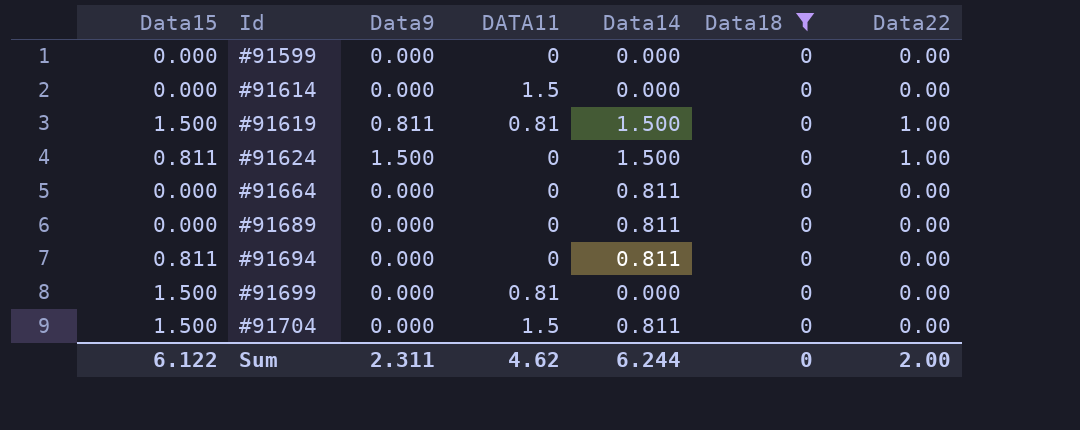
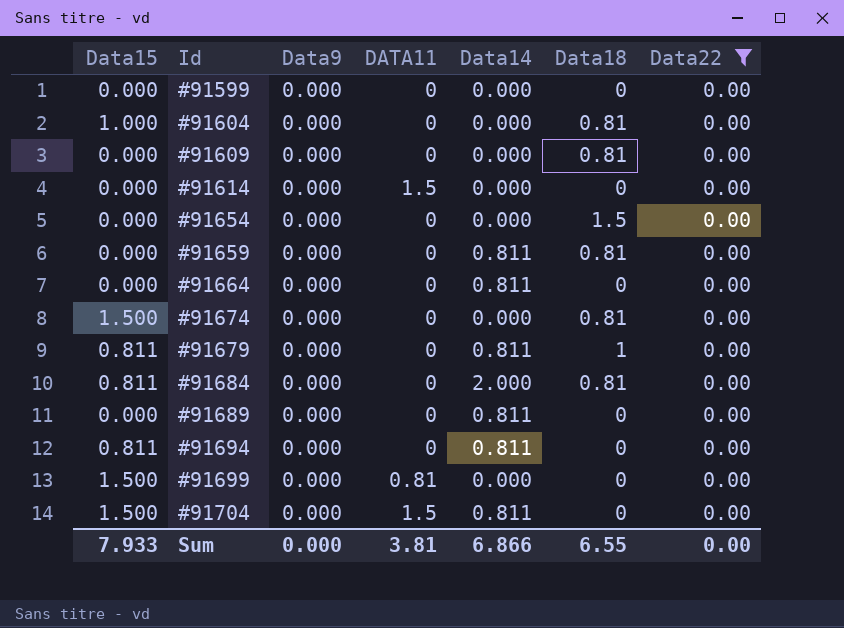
filter: Data18 = 0 -> Data22 = 0.00
Sum | Data15: 6.122 -> 7.933
Sum | Data9: 2.311 -> 0.000
Sum | DATA11: 4.62 -> 3.81
Sum | Data14: 6.244 -> 6.866
Sum | Data18: 0 -> 6.55
Sum | Data22: 2.00 -> 0.00

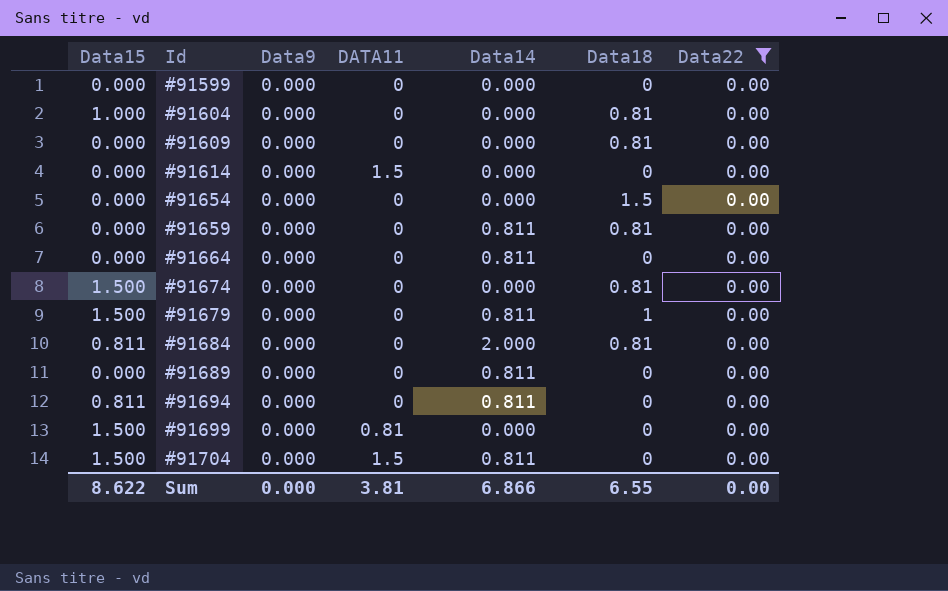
#91679 | Data15: 0.811 -> 1.500
Sum | Data15: 7.933 -> 8.622

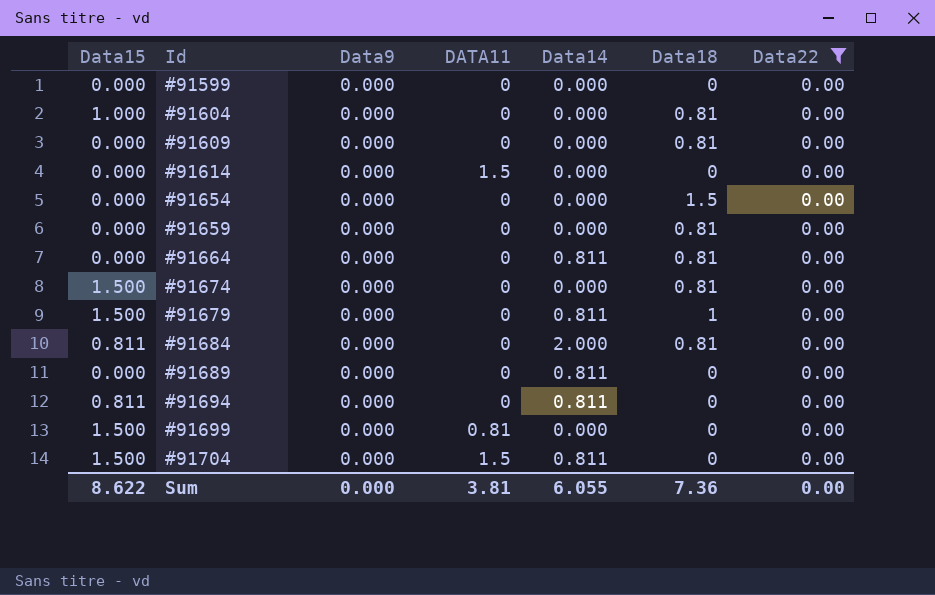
#91659 | Data14: 0.811 -> 0.000
#91664 | Data18: 0 -> 0.81
Sum | Data14: 6.866 -> 6.055
Sum | Data18: 6.55 -> 7.36

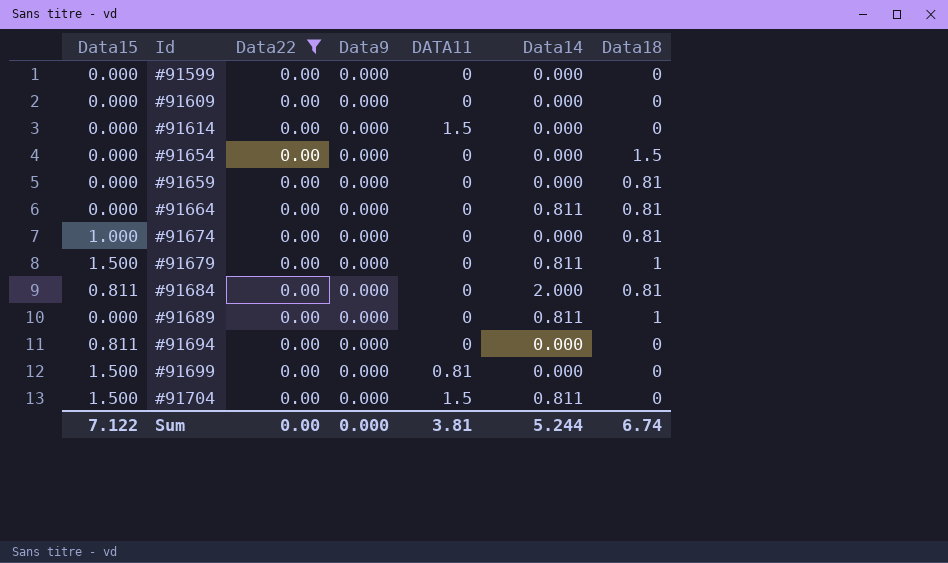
column Data22 | position: 7 -> 3
row #91604: 1.000 | 0.000 | 0 | 0.000 | 0.81 | 0.00 -> none
#91609 | Data18: 0.81 -> 0
#91674 | Data15: 1.500 -> 1.000
#91689 | Data18: 0 -> 1
#91694 | Data14: 0.811 -> 0.000
Sum | Data15: 8.622 -> 7.122
Sum | Data14: 6.055 -> 5.244
Sum | Data18: 7.36 -> 6.74

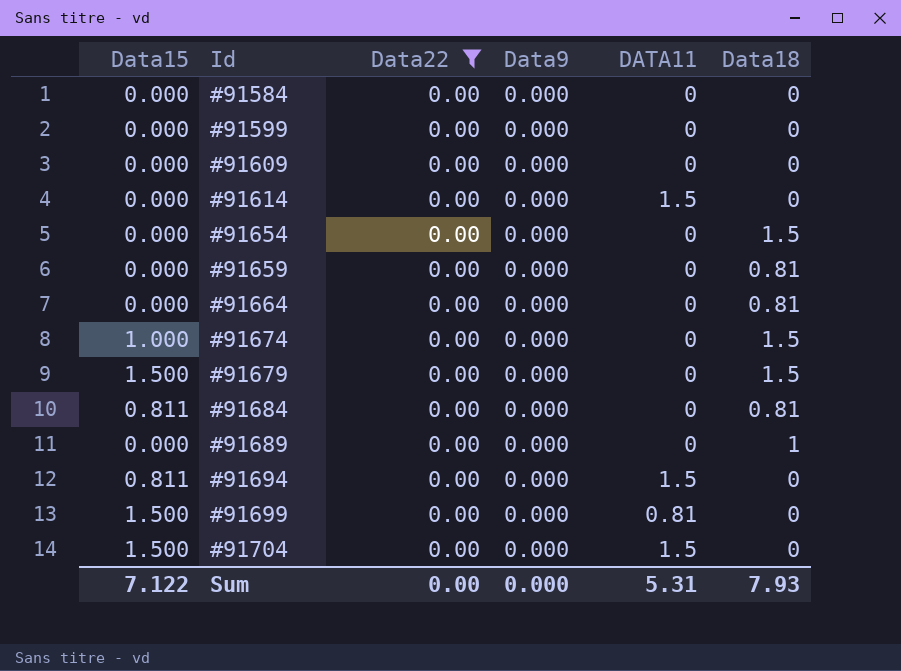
column Data14 | position: 6 -> none
row #91584: none -> 0.000 | 0.00 | 0.000 | 0 | 0
#91674 | Data18: 0.81 -> 1.5
#91679 | Data18: 1 -> 1.5
#91694 | DATA11: 0 -> 1.5
Sum | DATA11: 3.81 -> 5.31
Sum | Data18: 6.74 -> 7.93

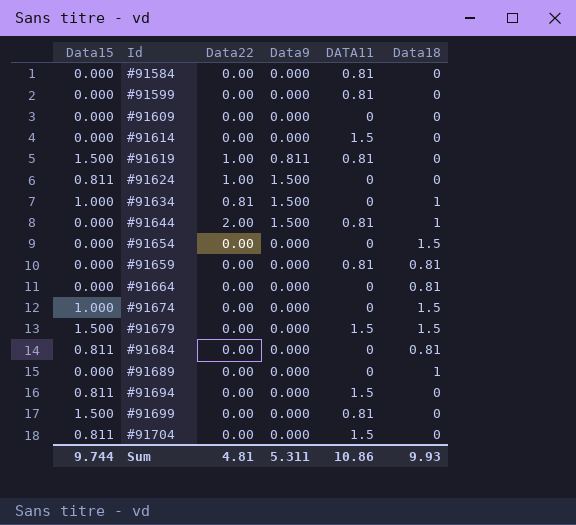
filter: Data22 = 0.00 -> none
#91584 | DATA11: 0 -> 0.81
#91599 | DATA11: 0 -> 0.81
#91659 | DATA11: 0 -> 0.81
#91679 | DATA11: 0 -> 1.5
#91704 | Data15: 1.500 -> 0.811
Sum | Data15: 7.122 -> 9.744
Sum | Data22: 0.00 -> 4.81
Sum | Data9: 0.000 -> 5.311
Sum | DATA11: 5.31 -> 10.86
Sum | Data18: 7.93 -> 9.93

